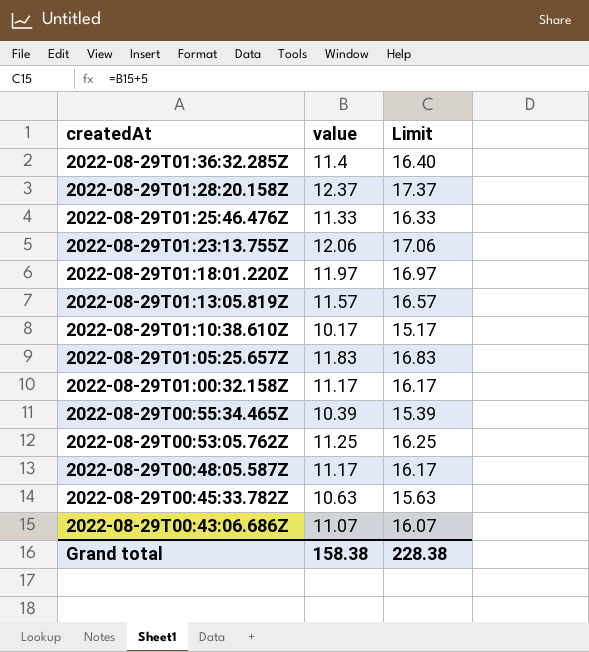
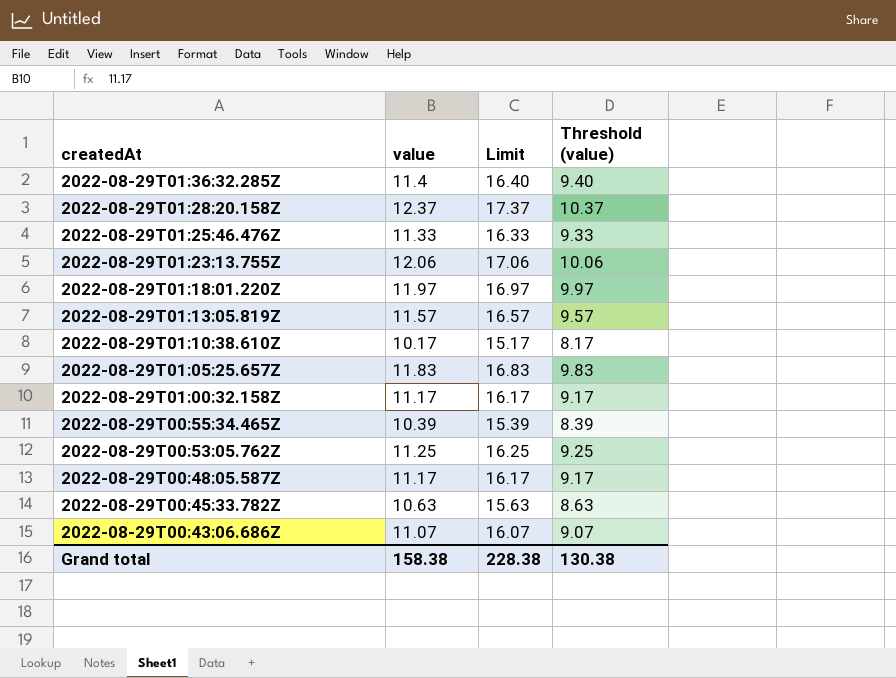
column Threshold (value) | formula: none -> [value] - 2

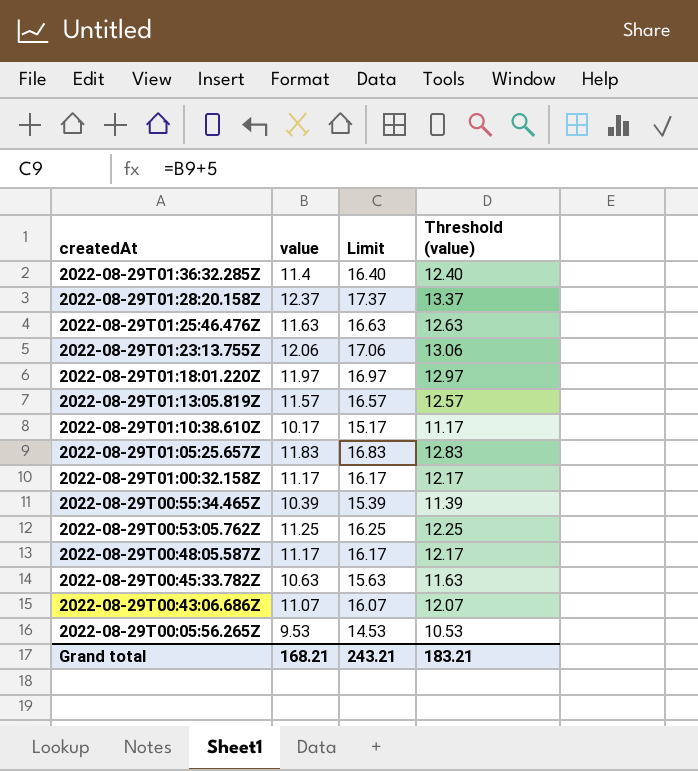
column Threshold (value) | formula: [value] - 2 -> [value] + 1
2022-08-29T01:25:46.476Z | value: 11.33 -> 11.63
2022-08-29T01:25:46.476Z | Limit: 16.33 -> 16.63
row 2022-08-29T00:05:56.265Z: none -> 9.53 | 14.53 | 10.53
Grand total | value: 158.38 -> 168.21
Grand total | Limit: 228.38 -> 243.21
Grand total | Threshold (value): 130.38 -> 183.21

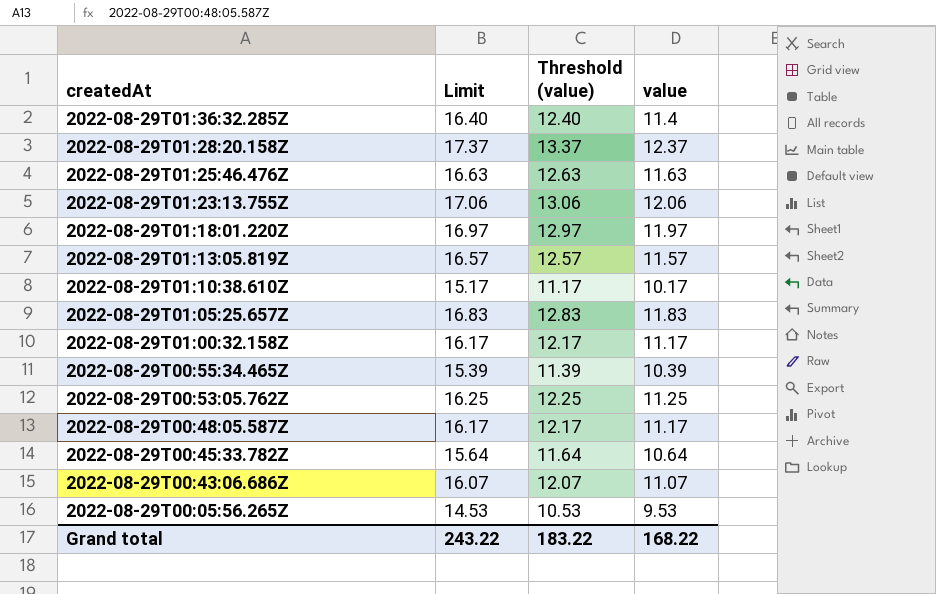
column value | position: 2 -> 4
2022-08-29T00:45:33.782Z | Limit: 15.63 -> 15.64
2022-08-29T00:45:33.782Z | Threshold (value): 11.63 -> 11.64
2022-08-29T00:45:33.782Z | value: 10.63 -> 10.64
Grand total | Limit: 243.21 -> 243.22
Grand total | Threshold (value): 183.21 -> 183.22
Grand total | value: 168.21 -> 168.22

